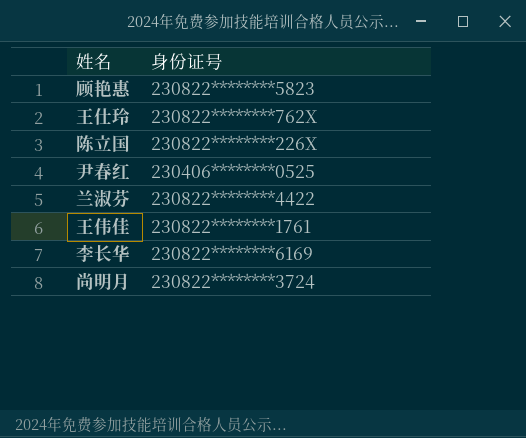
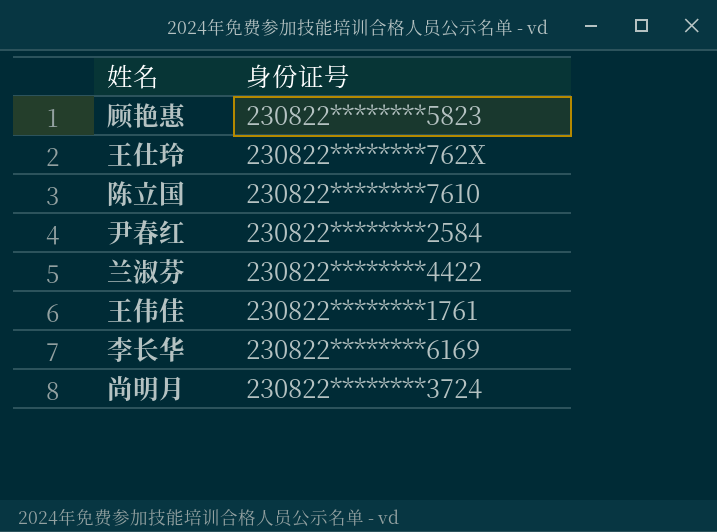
陈立国 | 身份证号: 230822********226X -> 230822********7610
尹春红 | 身份证号: 230406********0525 -> 230822********2584

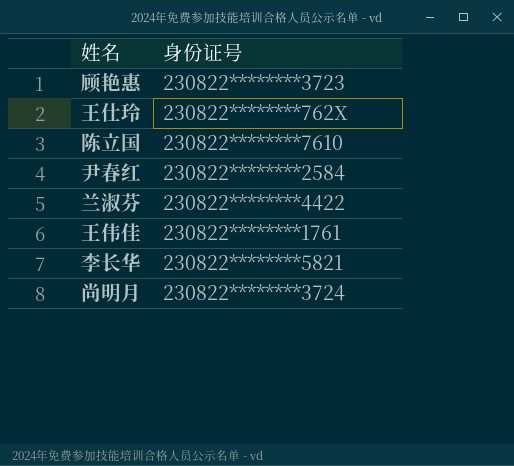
顾艳惠 | 身份证号: 230822********5823 -> 230822********3723
李长华 | 身份证号: 230822********6169 -> 230822********5821

